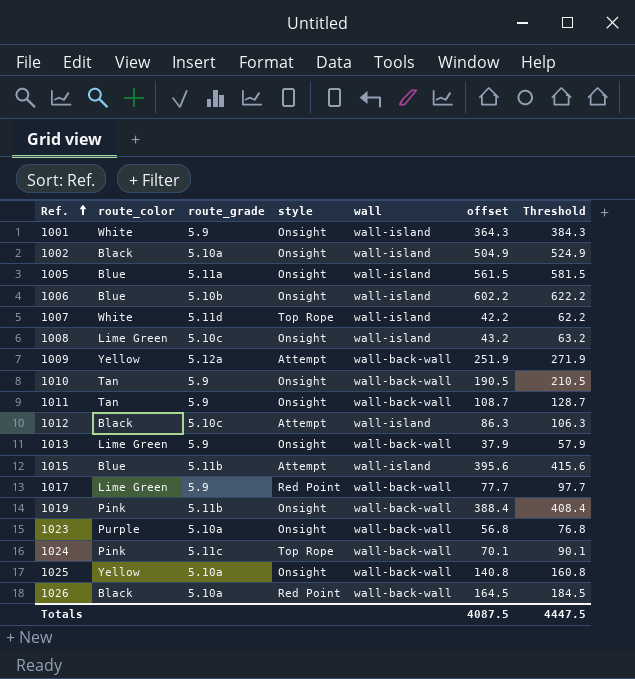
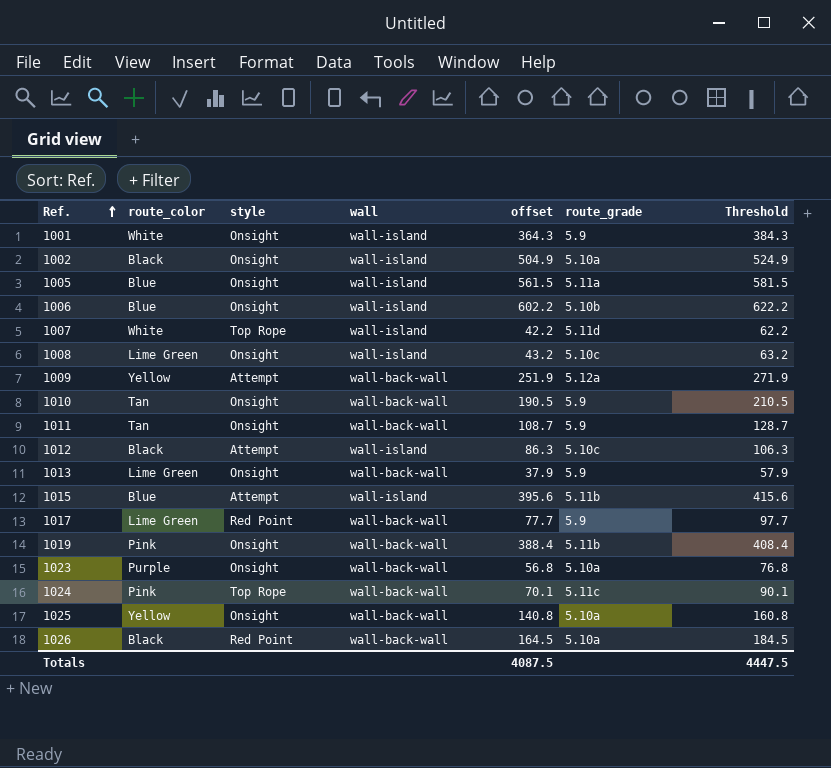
column route_grade | position: 3 -> 6

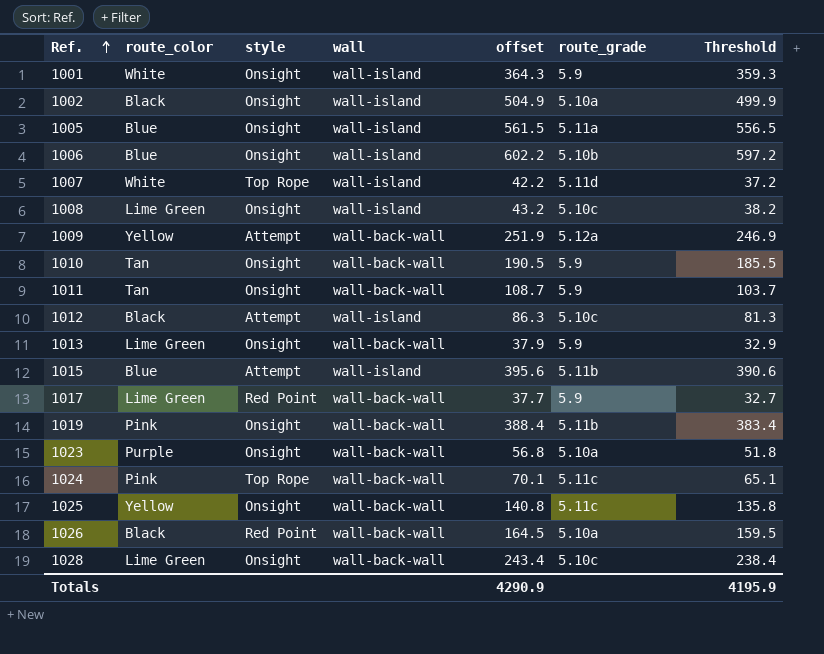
column Threshold | formula: [offset] + 20 -> [offset] - 5
1017 | offset: 77.7 -> 37.7
1025 | route_grade: 5.10a -> 5.11c
row 1028: none -> Lime Green | Onsight | wall-back-wall | 243.4 | 5.10c | 238.4
Totals | offset: 4087.5 -> 4290.9
Totals | Threshold: 4447.5 -> 4195.9

